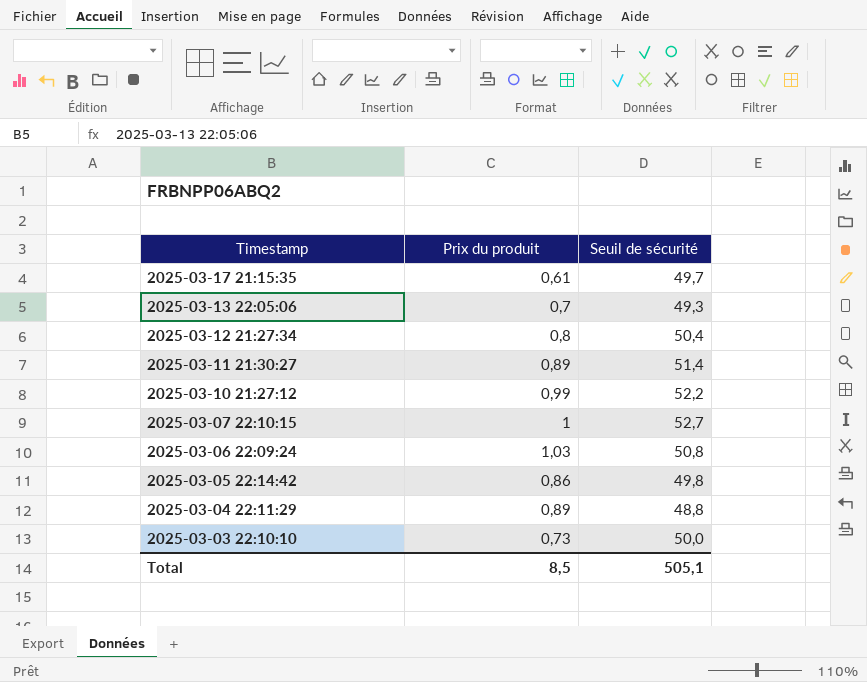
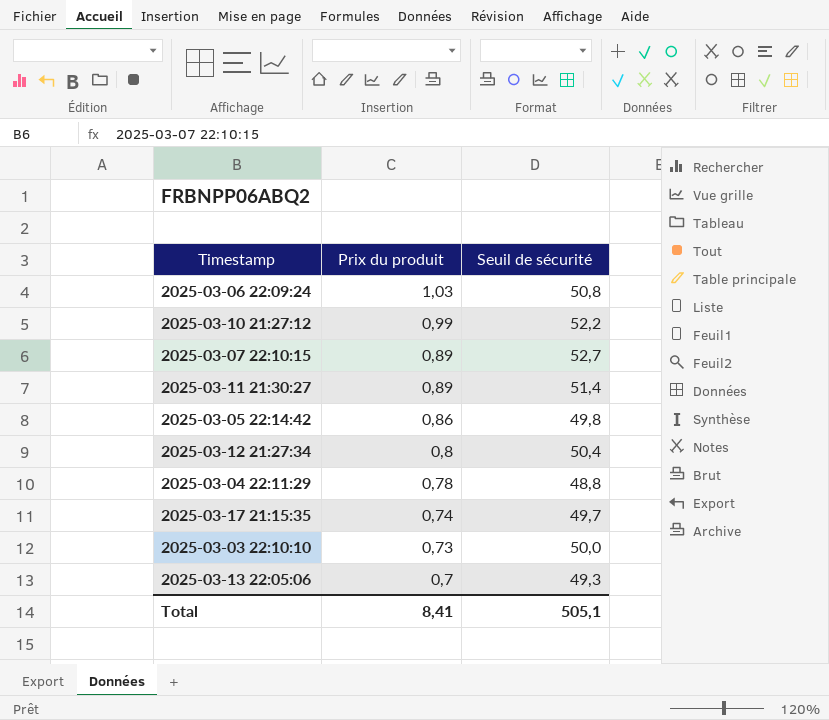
row order: Timestamp descending -> Prix du produit descending
2025-03-07 22:10:15 | Prix du produit: 1 -> 0,89
2025-03-04 22:11:29 | Prix du produit: 0,89 -> 0,78
2025-03-17 21:15:35 | Prix du produit: 0,61 -> 0,74
Total | Prix du produit: 8,5 -> 8,41

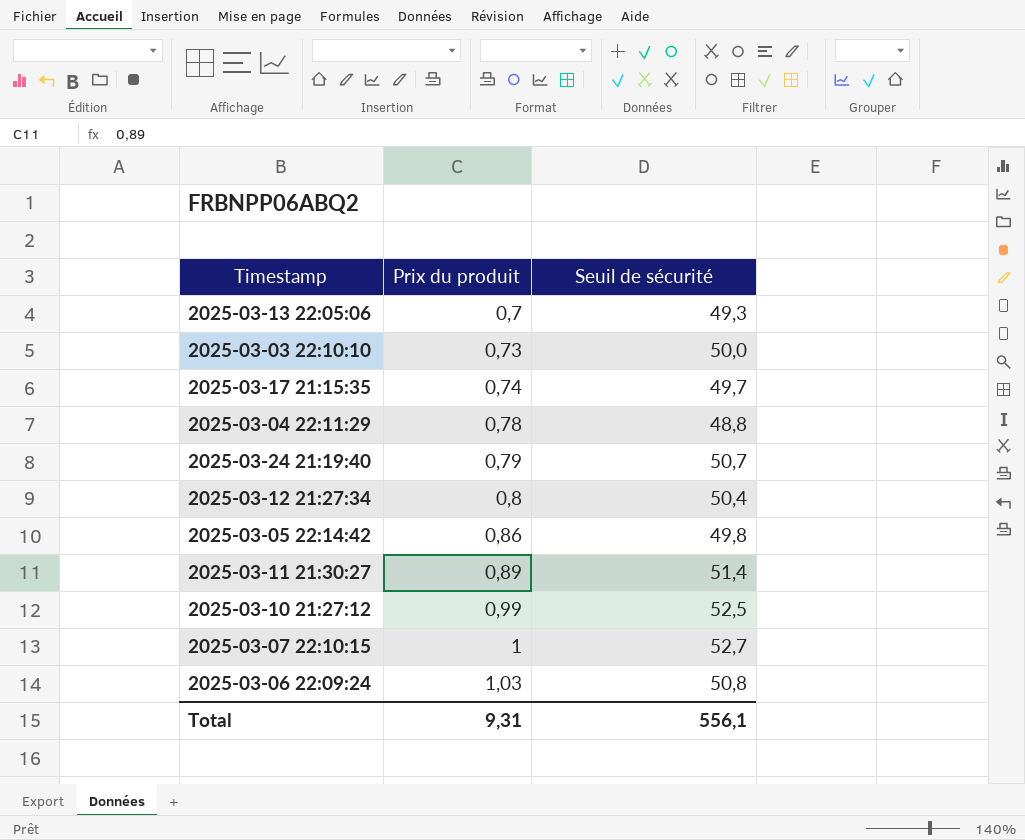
row order: Prix du produit descending -> Prix du produit ascending
row 2025-03-24 21:19:40: none -> 0,79 | 50,7
2025-03-10 21:27:12 | Seuil de sécurité: 52,2 -> 52,5
2025-03-07 22:10:15 | Prix du produit: 0,89 -> 1
Total | Prix du produit: 8,41 -> 9,31
Total | Seuil de sécurité: 505,1 -> 556,1

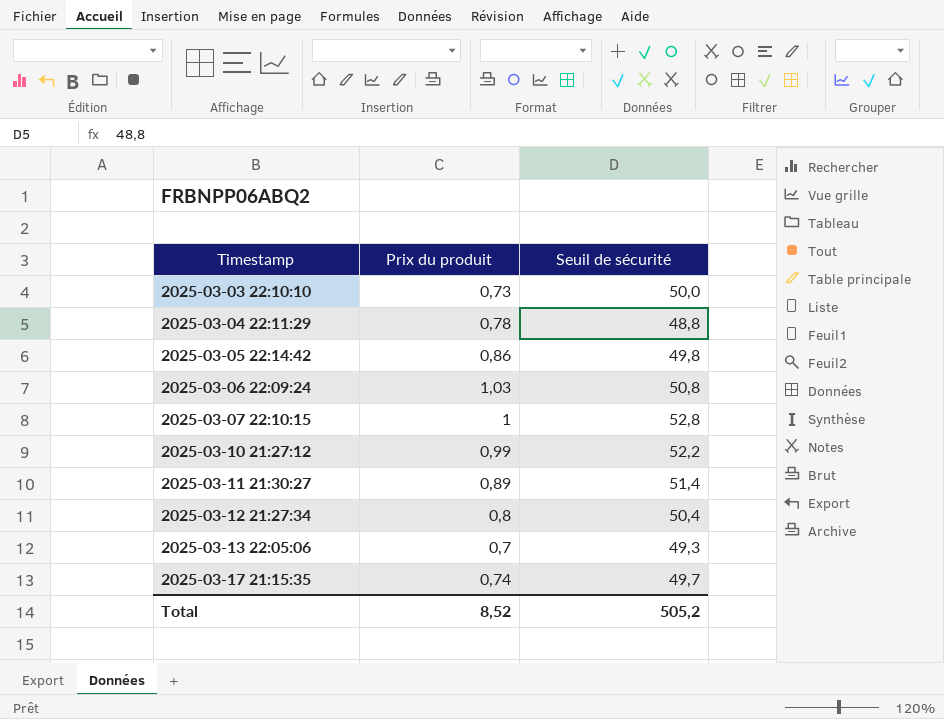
row order: Prix du produit ascending -> Timestamp ascending
row 2025-03-24 21:19:40: 0,79 | 50,7 -> none
2025-03-07 22:10:15 | Seuil de sécurité: 52,7 -> 52,8
2025-03-10 21:27:12 | Seuil de sécurité: 52,5 -> 52,2
Total | Prix du produit: 9,31 -> 8,52
Total | Seuil de sécurité: 556,1 -> 505,2

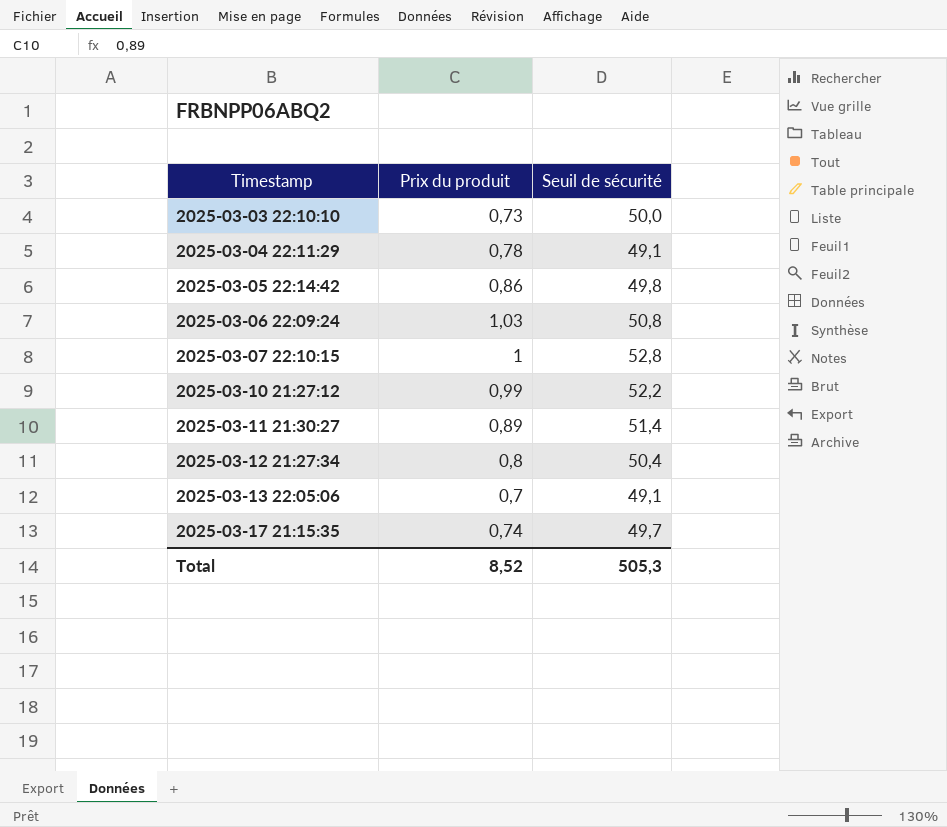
2025-03-04 22:11:29 | Seuil de sécurité: 48,8 -> 49,1
2025-03-13 22:05:06 | Seuil de sécurité: 49,3 -> 49,1
Total | Seuil de sécurité: 505,2 -> 505,3

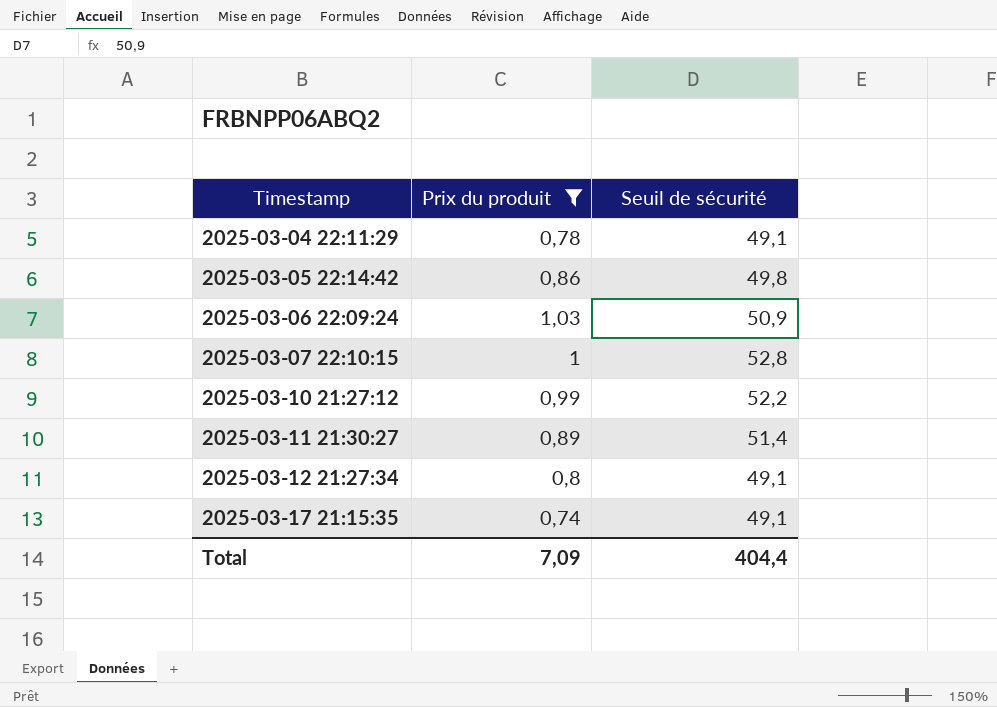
filter: none -> Prix du produit >= 0,74
2025-03-06 22:09:24 | Seuil de sécurité: 50,8 -> 50,9
2025-03-12 21:27:34 | Seuil de sécurité: 50,4 -> 49,1
2025-03-17 21:15:35 | Seuil de sécurité: 49,7 -> 49,1
Total | Prix du produit: 8,52 -> 7,09
Total | Seuil de sécurité: 505,3 -> 404,4

